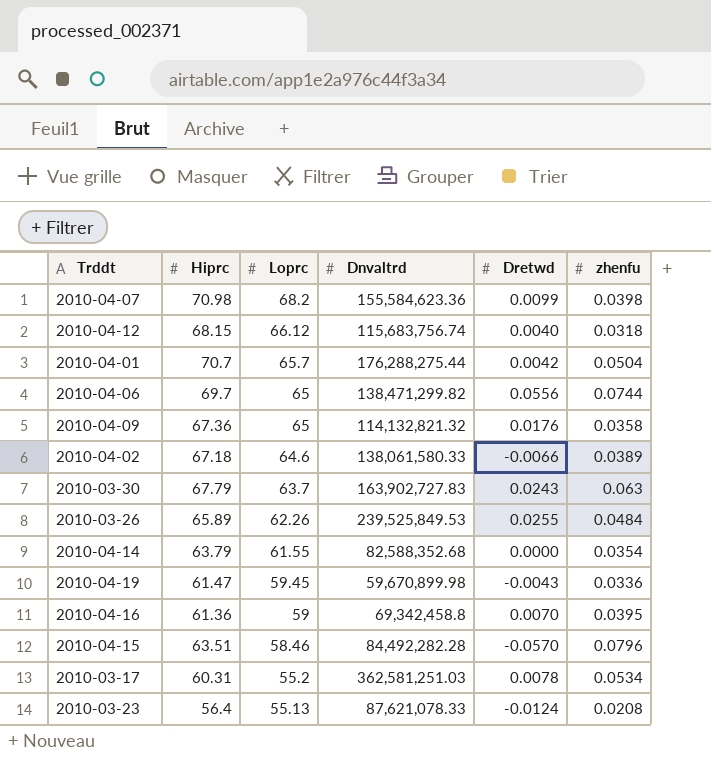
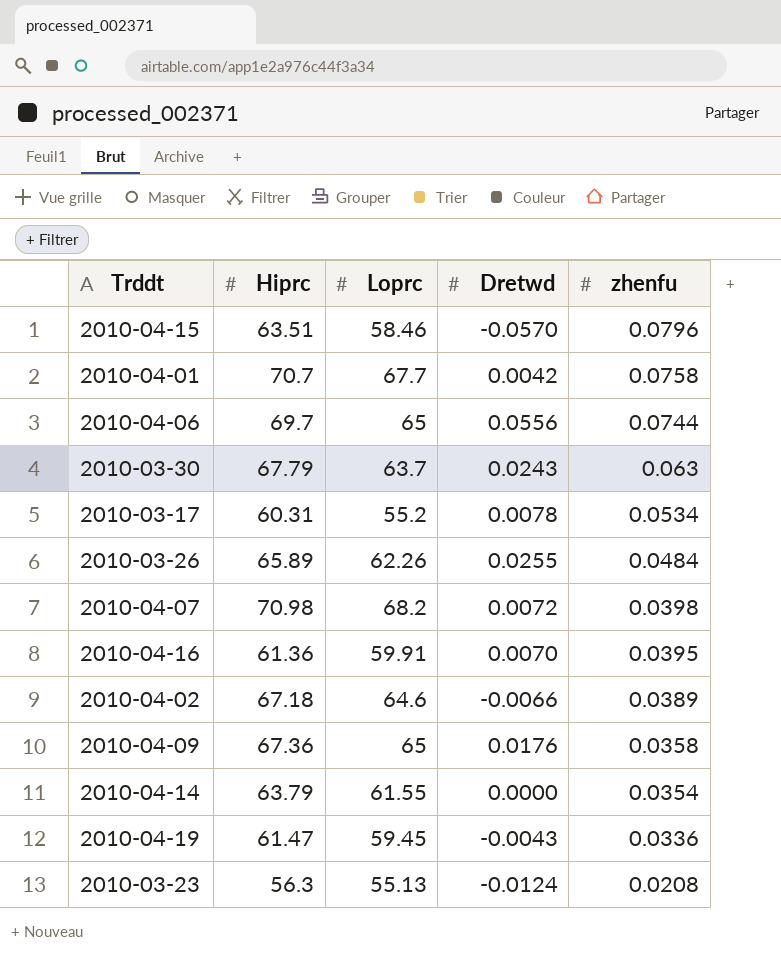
row order: Loprc descending -> zhenfu descending
column Dnvaltrd | position: 4 -> none
row 2010-04-12: 68.15 | 66.12 | 115,683,756.74 | 0.0040 | 0.0318 -> none
2010-04-01 | Loprc: 65.7 -> 67.7
2010-04-01 | zhenfu: 0.0504 -> 0.0758
2010-04-07 | Dretwd: 0.0099 -> 0.0072
2010-04-16 | Loprc: 59 -> 59.91
2010-03-23 | Hiprc: 56.4 -> 56.3

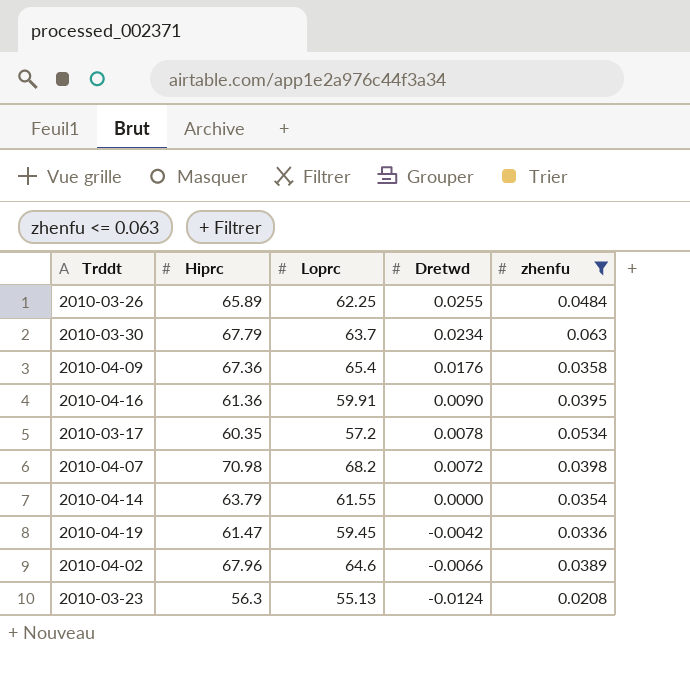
filter: none -> zhenfu <= 0.063
row order: zhenfu descending -> Dretwd descending
2010-03-26 | Loprc: 62.26 -> 62.25
2010-03-30 | Dretwd: 0.0243 -> 0.0234
2010-04-09 | Loprc: 65 -> 65.4
2010-04-16 | Dretwd: 0.0070 -> 0.0090
2010-03-17 | Hiprc: 60.31 -> 60.35
2010-03-17 | Loprc: 55.2 -> 57.2
2010-04-19 | Dretwd: -0.0043 -> -0.0042
2010-04-02 | Hiprc: 67.18 -> 67.96

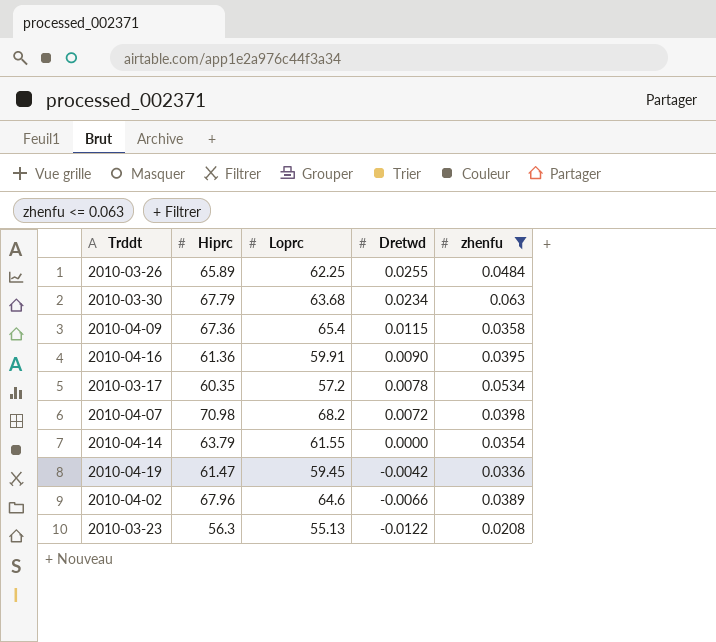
2010-03-30 | Loprc: 63.7 -> 63.68
2010-04-09 | Dretwd: 0.0176 -> 0.0115
2010-03-23 | Dretwd: -0.0124 -> -0.0122

